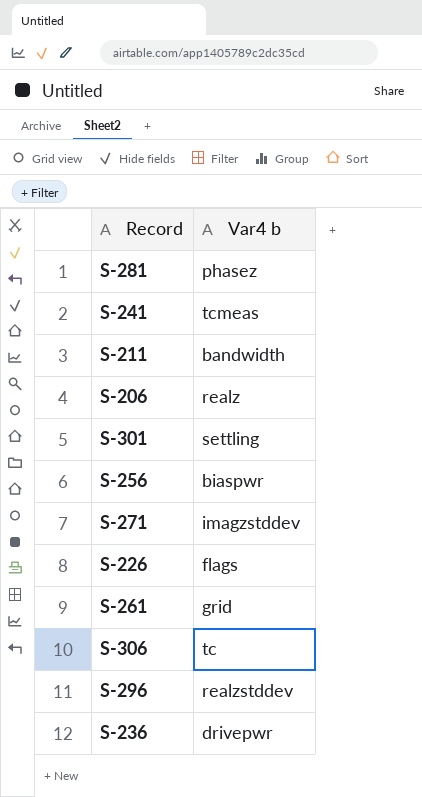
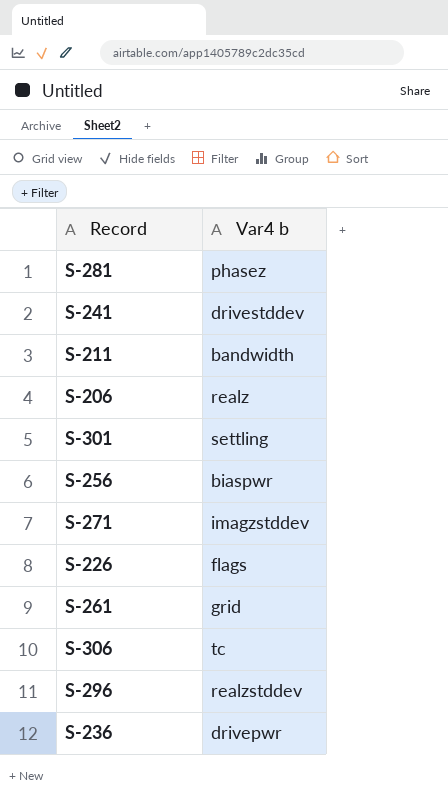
S-241 | Var4 b: tcmeas -> drivestddev

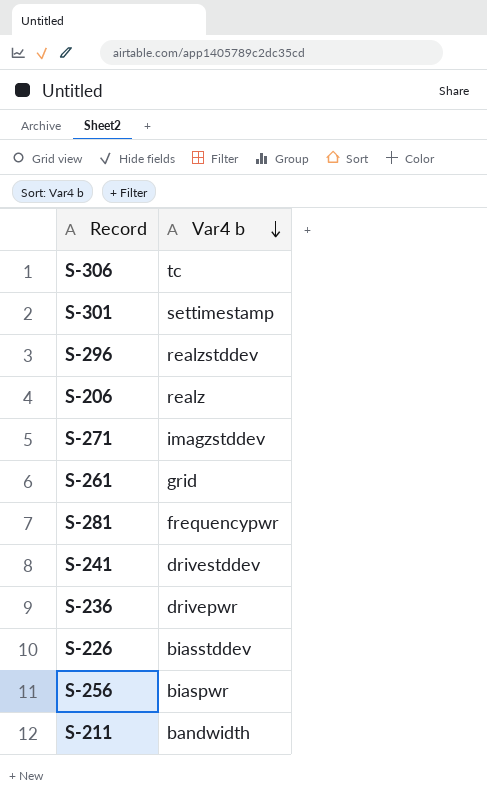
row order: none -> Var4 b descending
S-301 | Var4 b: settling -> settimestamp
S-281 | Var4 b: phasez -> frequencypwr
S-226 | Var4 b: flags -> biasstddev

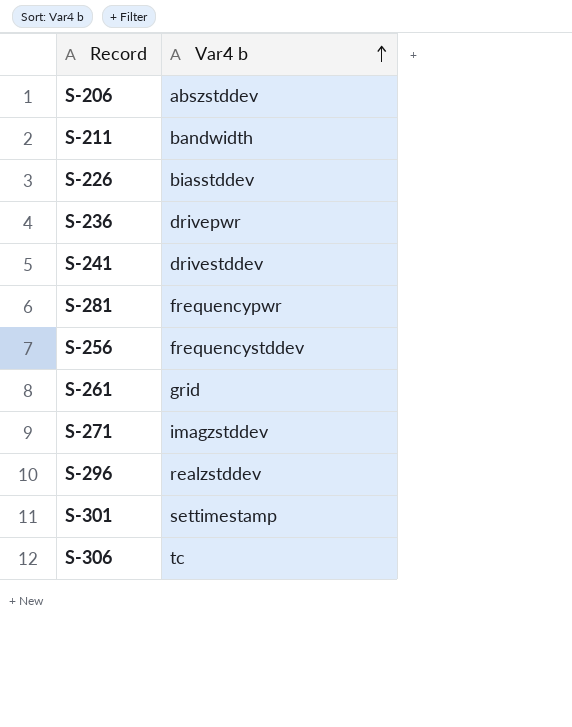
row order: Var4 b descending -> Var4 b ascending
S-206 | Var4 b: realz -> abszstddev
S-256 | Var4 b: biaspwr -> frequencystddev

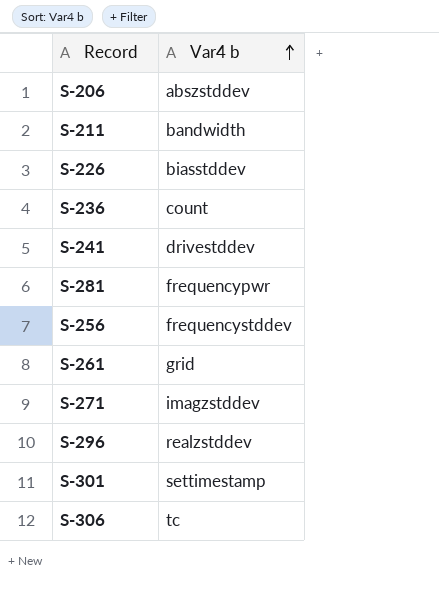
S-236 | Var4 b: drivepwr -> count

